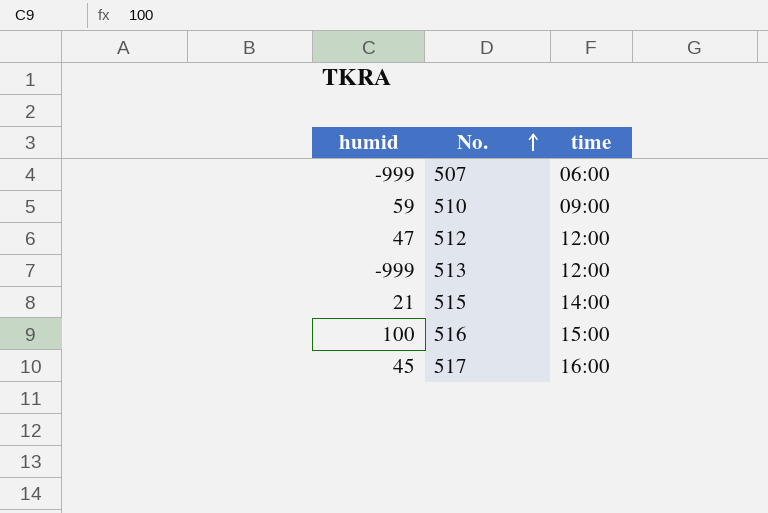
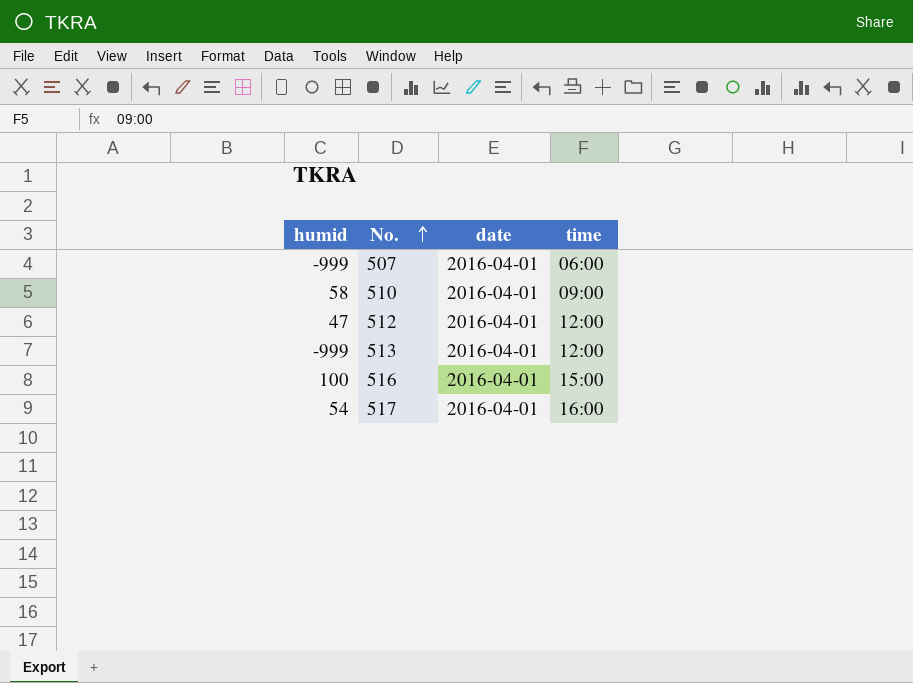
column date | position: none -> 3
row 515: 21 | 14:00 -> none
510 | humid: 59 -> 58
517 | humid: 45 -> 54

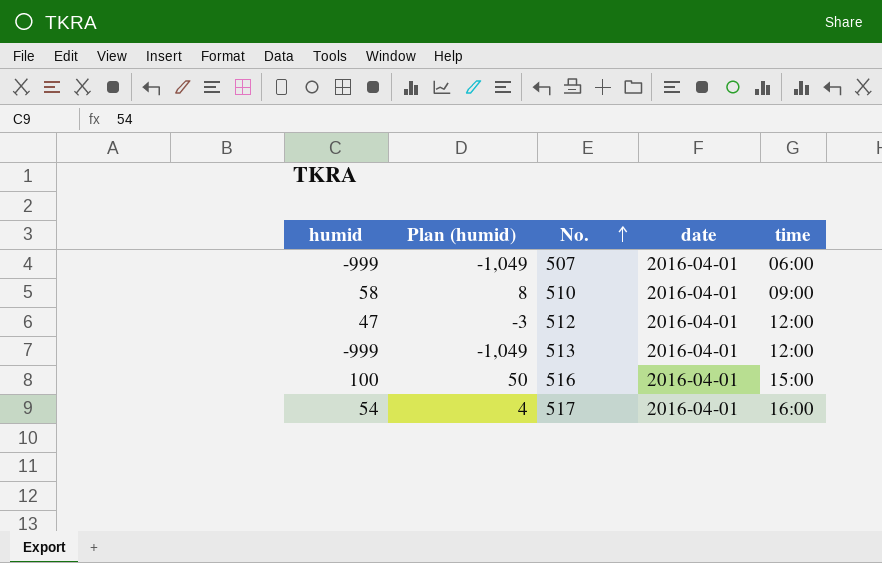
column Plan (humid) | formula: none -> [humid] - 50

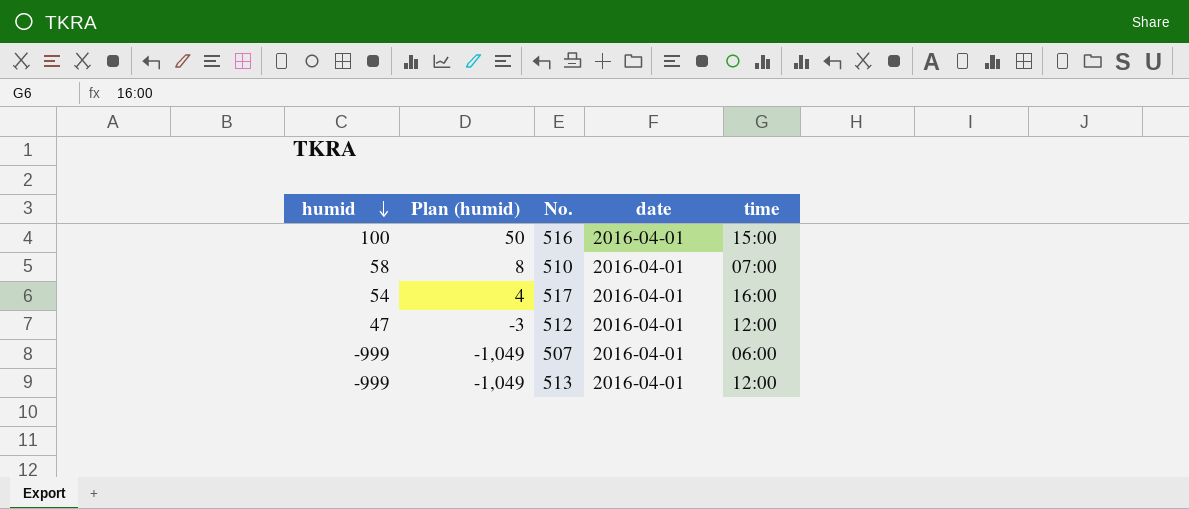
row order: No. ascending -> humid descending
510 | time: 09:00 -> 07:00

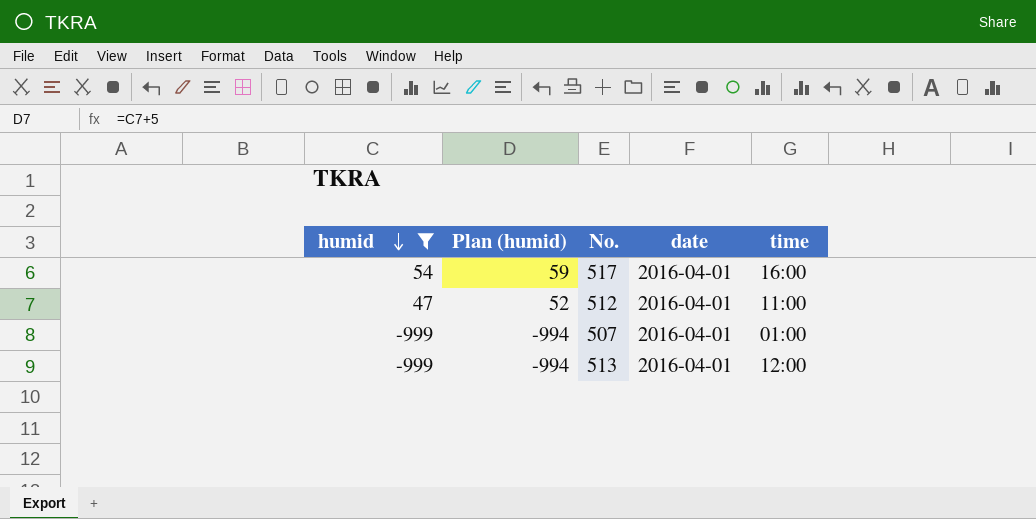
filter: none -> humid <= 54
column Plan (humid) | formula: [humid] - 50 -> [humid] + 5
512 | time: 12:00 -> 11:00
507 | time: 06:00 -> 01:00

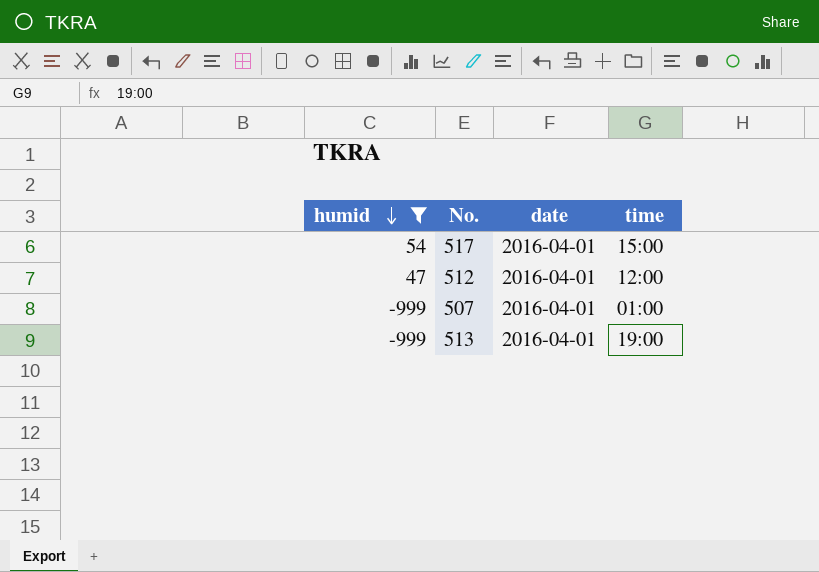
column Plan (humid) | formula: [humid] + 5 -> none
517 | time: 16:00 -> 15:00
512 | time: 11:00 -> 12:00
513 | time: 12:00 -> 19:00

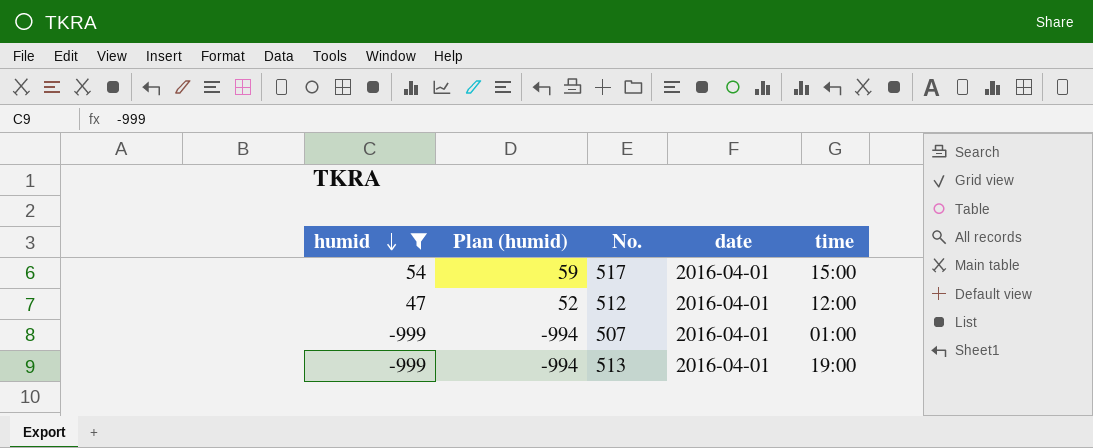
column Plan (humid) | formula: none -> [humid] + 5

